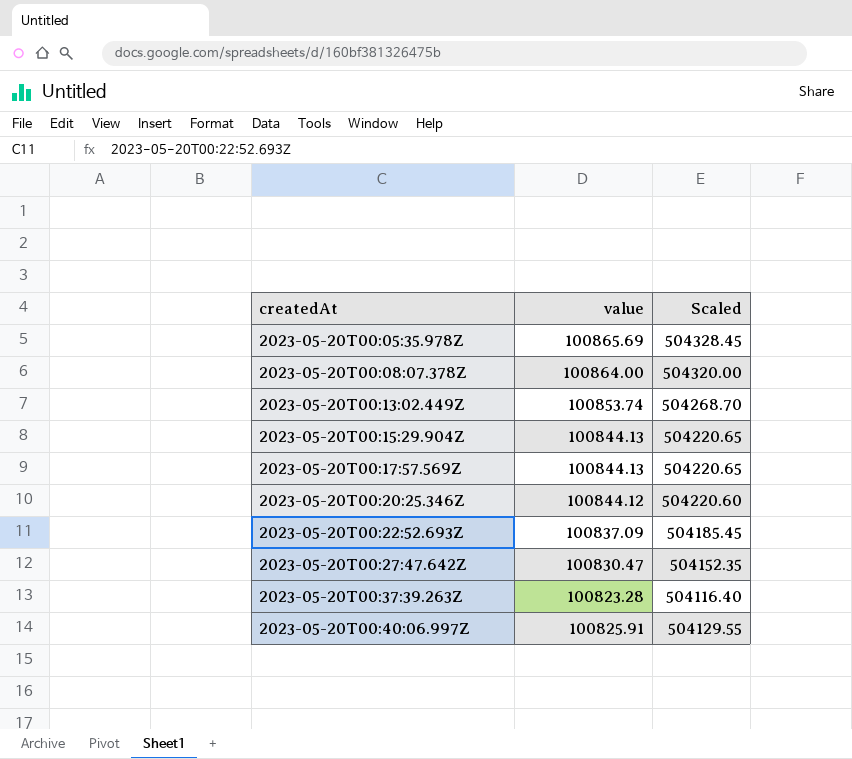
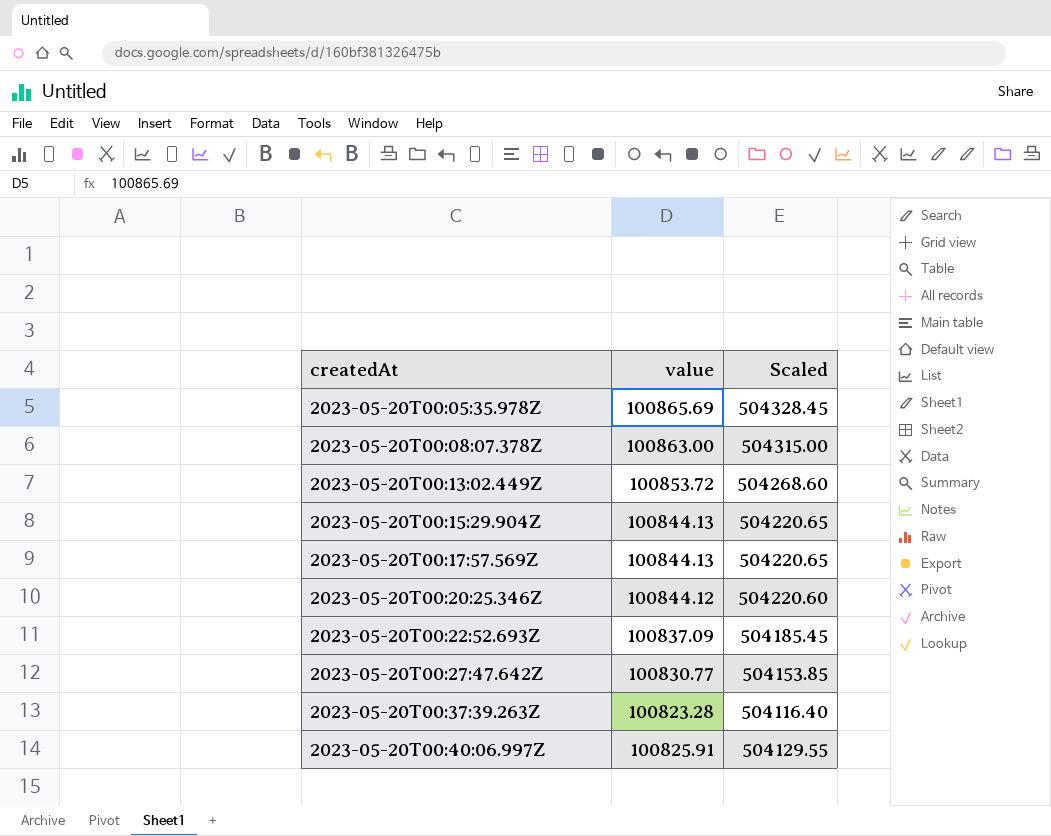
2023-05-20T00:08:07.378Z | value: 100864.00 -> 100863.00
2023-05-20T00:08:07.378Z | Scaled: 504320.00 -> 504315.00
2023-05-20T00:13:02.449Z | value: 100853.74 -> 100853.72
2023-05-20T00:13:02.449Z | Scaled: 504268.70 -> 504268.60
2023-05-20T00:27:47.642Z | value: 100830.47 -> 100830.77
2023-05-20T00:27:47.642Z | Scaled: 504152.35 -> 504153.85

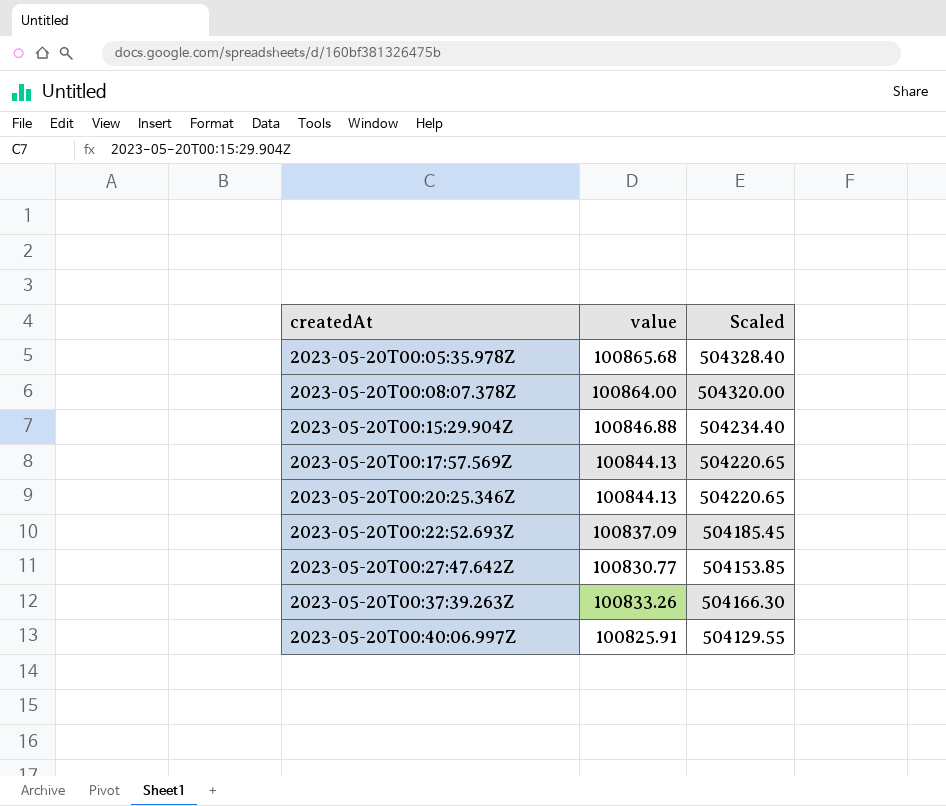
row 2023-05-20T00:13:02.449Z: 100853.72 | 504268.60 -> none
2023-05-20T00:05:35.978Z | value: 100865.69 -> 100865.68
2023-05-20T00:05:35.978Z | Scaled: 504328.45 -> 504328.40
2023-05-20T00:08:07.378Z | value: 100863.00 -> 100864.00
2023-05-20T00:08:07.378Z | Scaled: 504315.00 -> 504320.00
2023-05-20T00:15:29.904Z | value: 100844.13 -> 100846.88
2023-05-20T00:15:29.904Z | Scaled: 504220.65 -> 504234.40
2023-05-20T00:20:25.346Z | value: 100844.12 -> 100844.13
2023-05-20T00:20:25.346Z | Scaled: 504220.60 -> 504220.65
2023-05-20T00:37:39.263Z | value: 100823.28 -> 100833.26
2023-05-20T00:37:39.263Z | Scaled: 504116.40 -> 504166.30

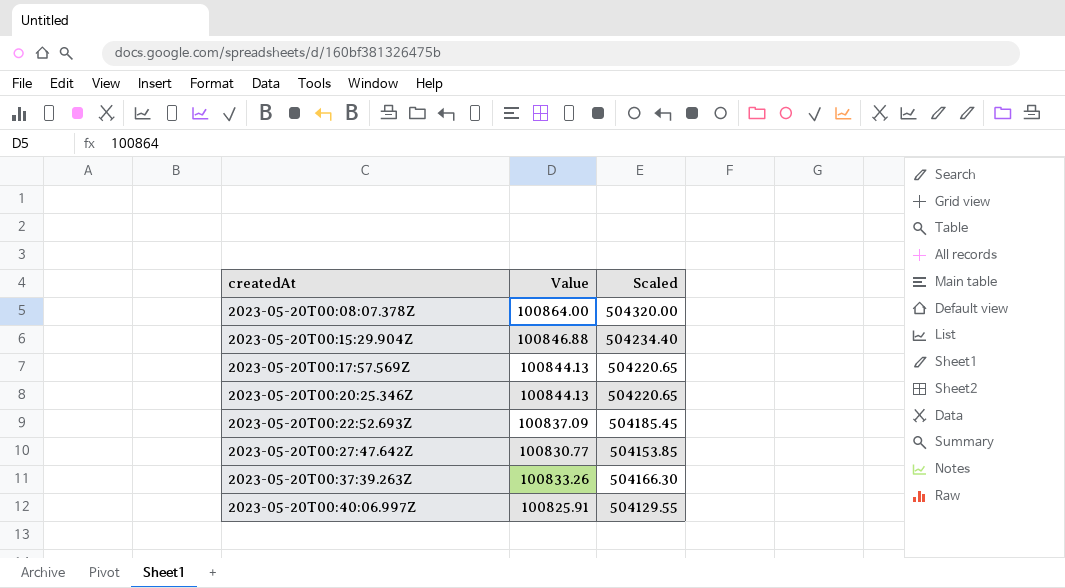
column name: value -> Value
row 2023-05-20T00:05:35.978Z: 100865.68 | 504328.40 -> none

